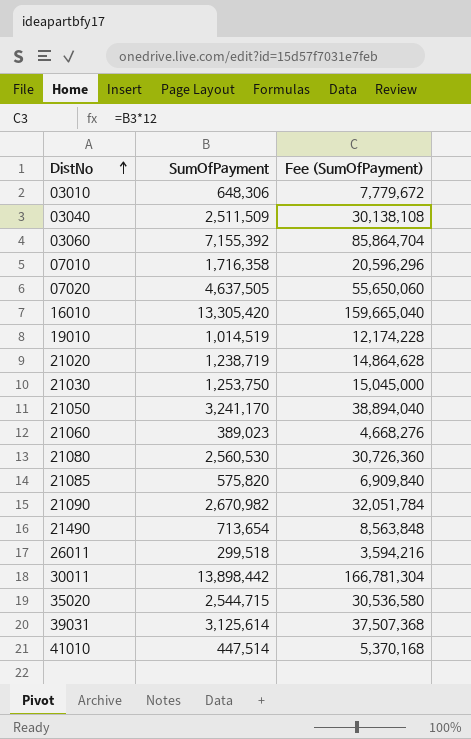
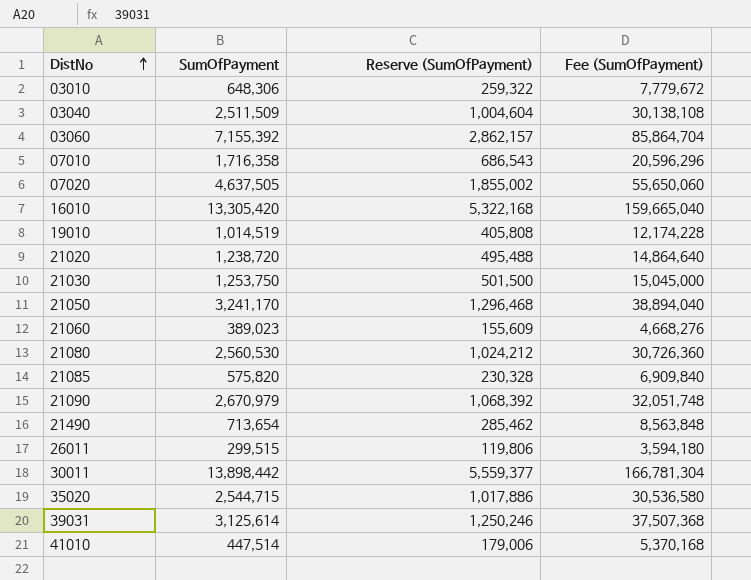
column Reserve (SumOfPayment) | formula: none -> [SumOfPayment] * 0.4
21020 | SumOfPayment: 1,238,719 -> 1,238,720
21020 | Fee (SumOfPayment): 14,864,628 -> 14,864,640
21090 | SumOfPayment: 2,670,982 -> 2,670,979
21090 | Fee (SumOfPayment): 32,051,784 -> 32,051,748
26011 | SumOfPayment: 299,518 -> 299,515
26011 | Fee (SumOfPayment): 3,594,216 -> 3,594,180

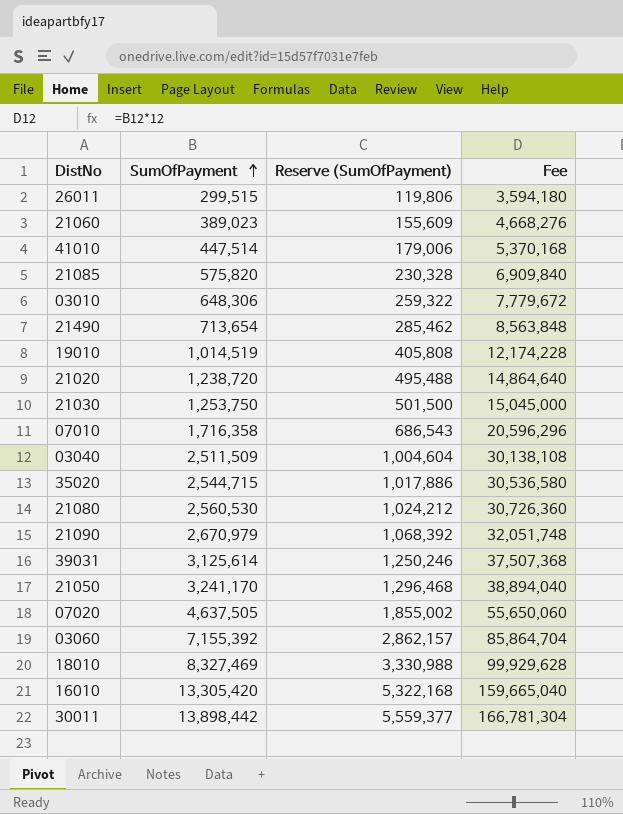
row order: DistNo ascending -> SumOfPayment ascending
column name: Fee (SumOfPayment) -> Fee
row 18010: none -> 8,327,469 | 3,330,988 | 99,929,628

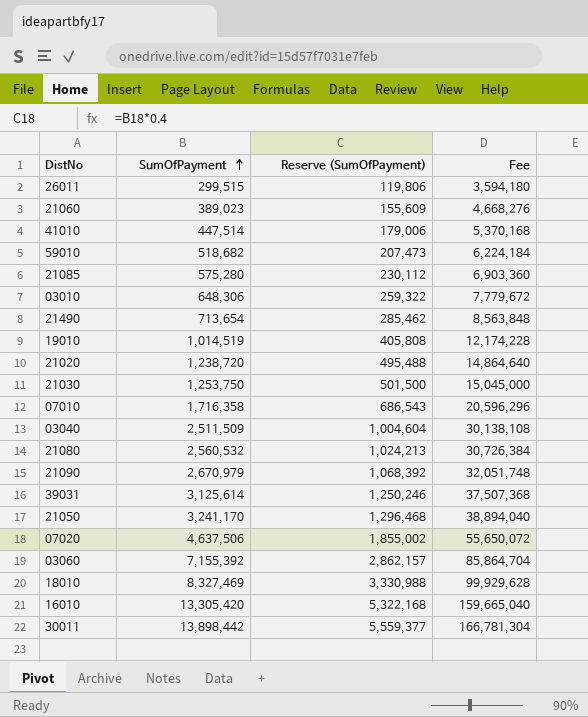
row 35020: 2,544,715 | 1,017,886 | 30,536,580 -> none
row 59010: none -> 518,682 | 207,473 | 6,224,184
21085 | SumOfPayment: 575,820 -> 575,280
21085 | Reserve (SumOfPayment): 230,328 -> 230,112
21085 | Fee: 6,909,840 -> 6,903,360
21080 | SumOfPayment: 2,560,530 -> 2,560,532
21080 | Reserve (SumOfPayment): 1,024,212 -> 1,024,213
21080 | Fee: 30,726,360 -> 30,726,384
07020 | SumOfPayment: 4,637,505 -> 4,637,506
07020 | Fee: 55,650,060 -> 55,650,072

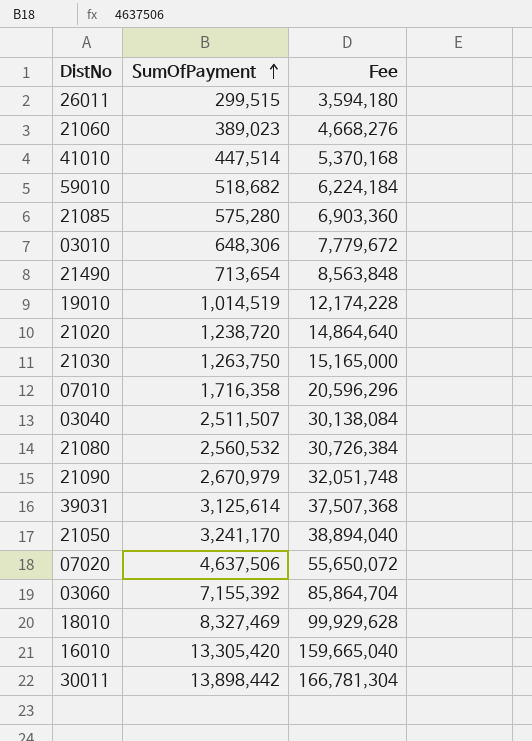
column Reserve (SumOfPayment) | formula: [SumOfPayment] * 0.4 -> none
21030 | SumOfPayment: 1,253,750 -> 1,263,750
21030 | Fee: 15,045,000 -> 15,165,000
03040 | SumOfPayment: 2,511,509 -> 2,511,507
03040 | Fee: 30,138,108 -> 30,138,084

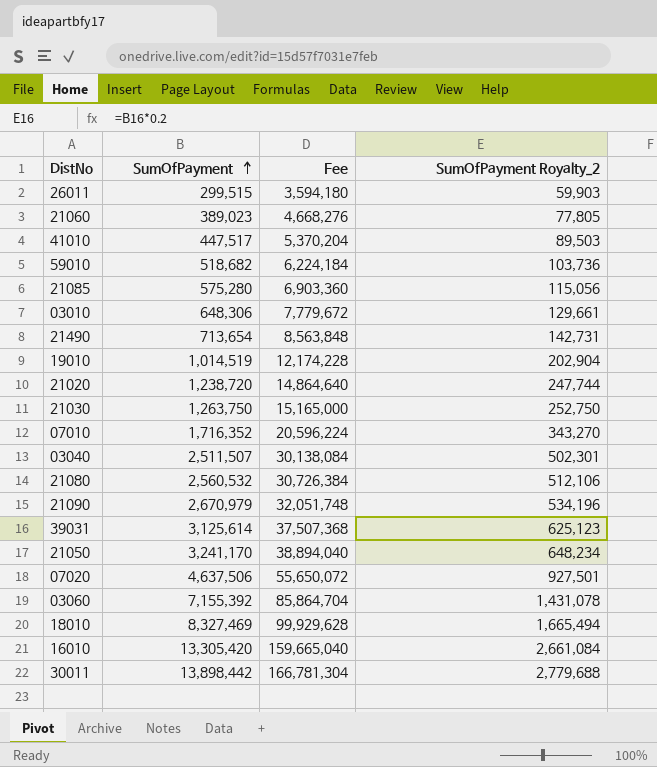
column SumOfPayment Royalty_2 | formula: none -> [SumOfPayment] * 0.2
41010 | SumOfPayment: 447,514 -> 447,517
41010 | Fee: 5,370,168 -> 5,370,204
07010 | SumOfPayment: 1,716,358 -> 1,716,352
07010 | Fee: 20,596,296 -> 20,596,224

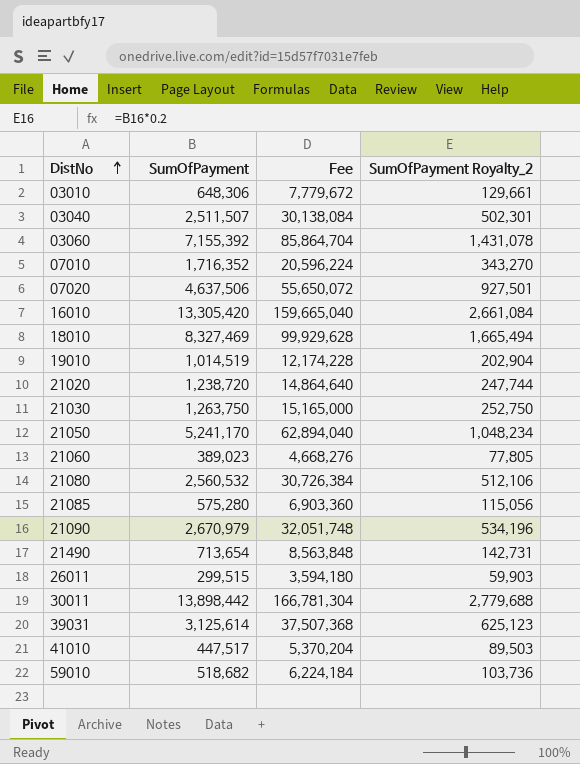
row order: SumOfPayment ascending -> DistNo ascending
21050 | SumOfPayment: 3,241,170 -> 5,241,170
21050 | Fee: 38,894,040 -> 62,894,040
21050 | SumOfPayment Royalty_2: 648,234 -> 1,048,234

